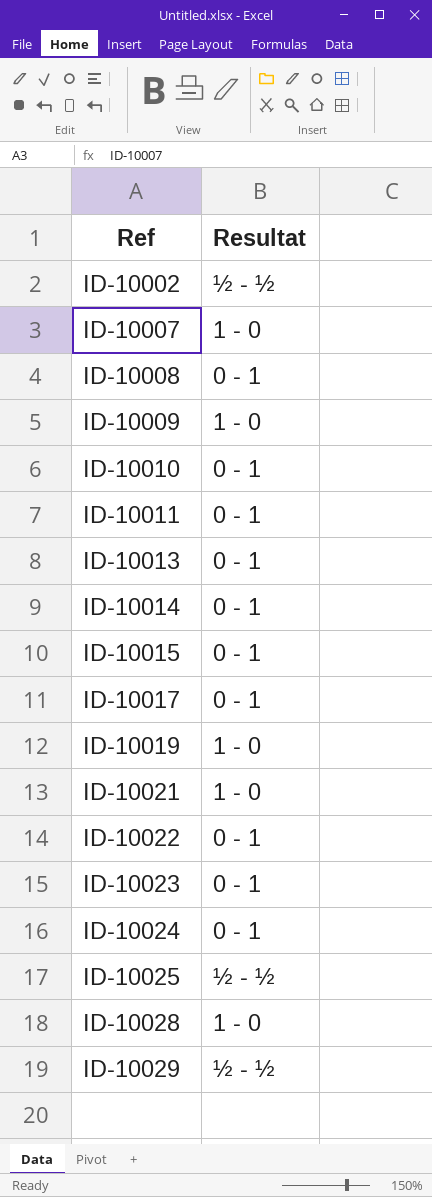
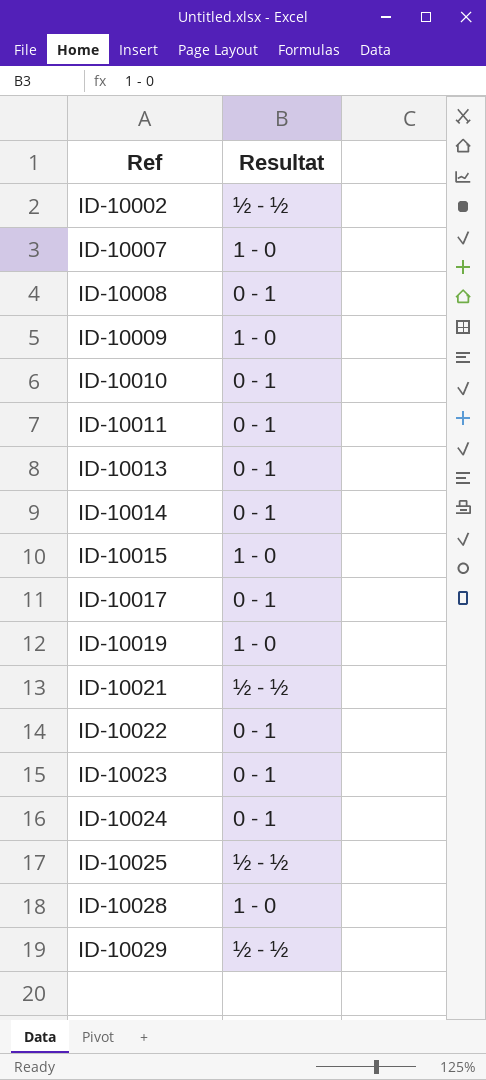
ID-10015 | Resultat: 0 - 1 -> 1 - 0
ID-10021 | Resultat: 1 - 0 -> ½ - ½

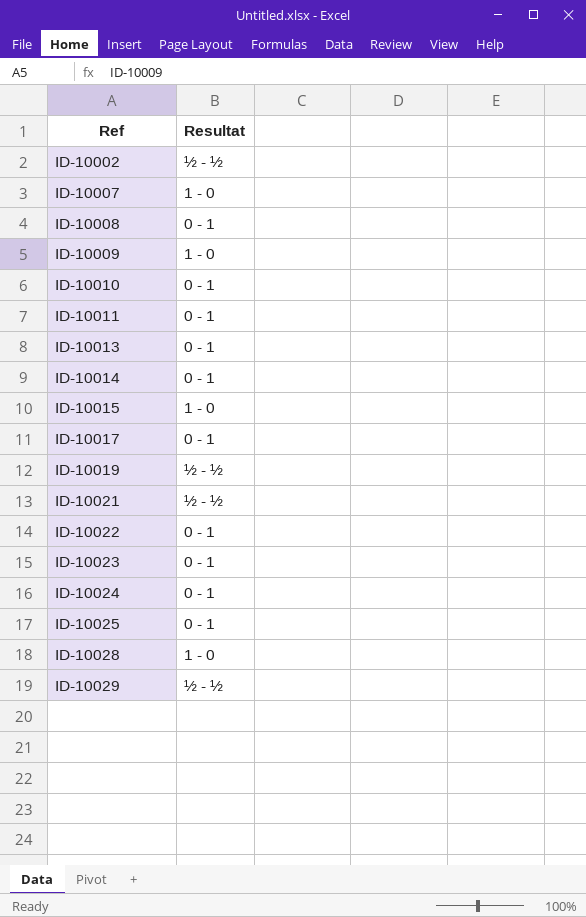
ID-10019 | Resultat: 1 - 0 -> ½ - ½
ID-10025 | Resultat: ½ - ½ -> 0 - 1

